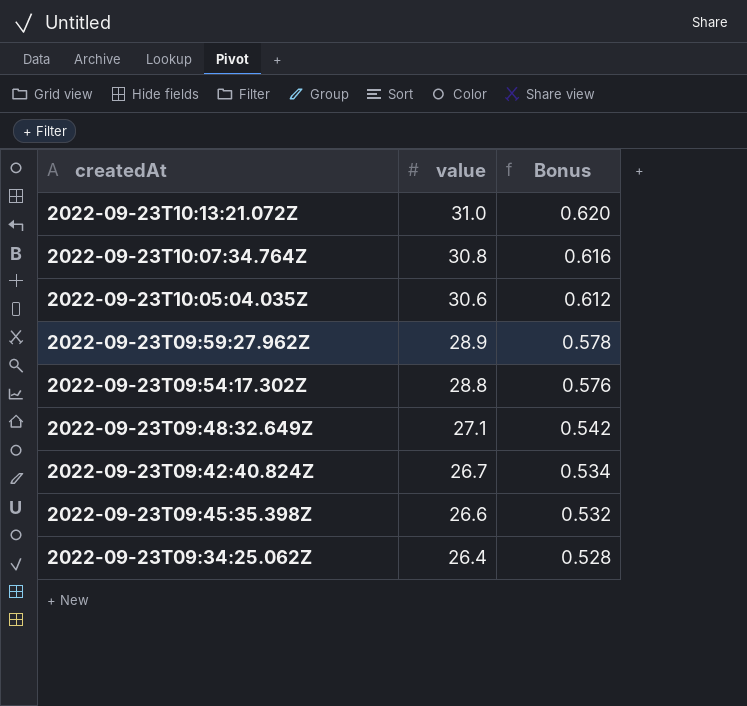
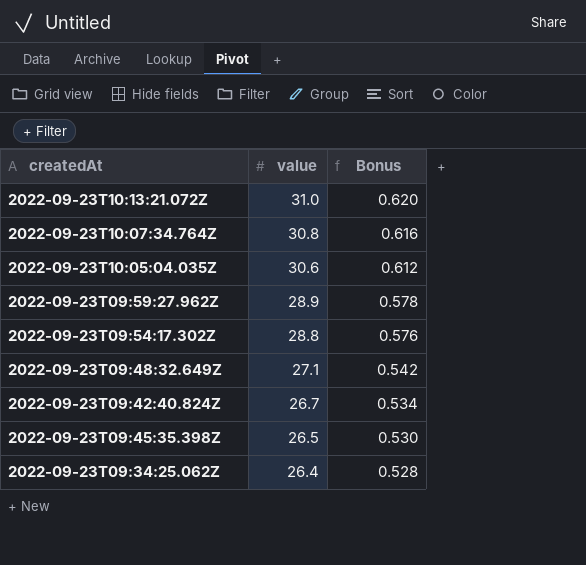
2022-09-23T09:45:35.398Z | value: 26.6 -> 26.5
2022-09-23T09:45:35.398Z | Bonus: 0.532 -> 0.530

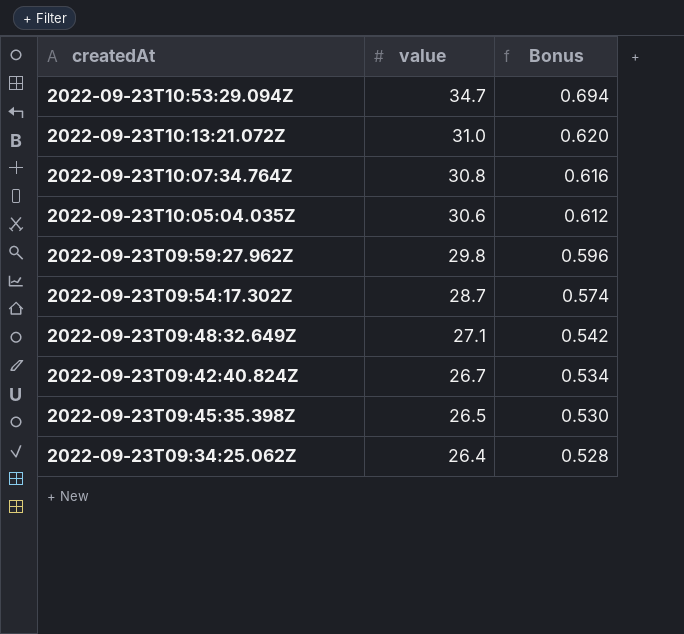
row 2022-09-23T10:53:29.094Z: none -> 34.7 | 0.694
2022-09-23T09:59:27.962Z | value: 28.9 -> 29.8
2022-09-23T09:59:27.962Z | Bonus: 0.578 -> 0.596
2022-09-23T09:54:17.302Z | value: 28.8 -> 28.7
2022-09-23T09:54:17.302Z | Bonus: 0.576 -> 0.574

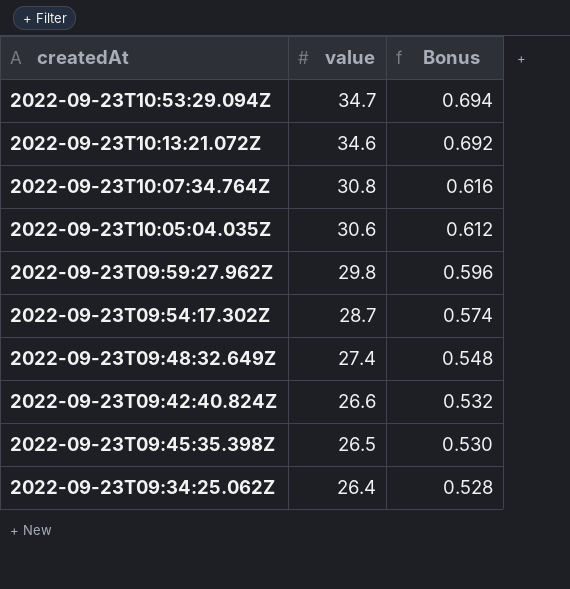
2022-09-23T10:13:21.072Z | value: 31.0 -> 34.6
2022-09-23T10:13:21.072Z | Bonus: 0.620 -> 0.692
2022-09-23T09:48:32.649Z | value: 27.1 -> 27.4
2022-09-23T09:48:32.649Z | Bonus: 0.542 -> 0.548
2022-09-23T09:42:40.824Z | value: 26.7 -> 26.6
2022-09-23T09:42:40.824Z | Bonus: 0.534 -> 0.532

